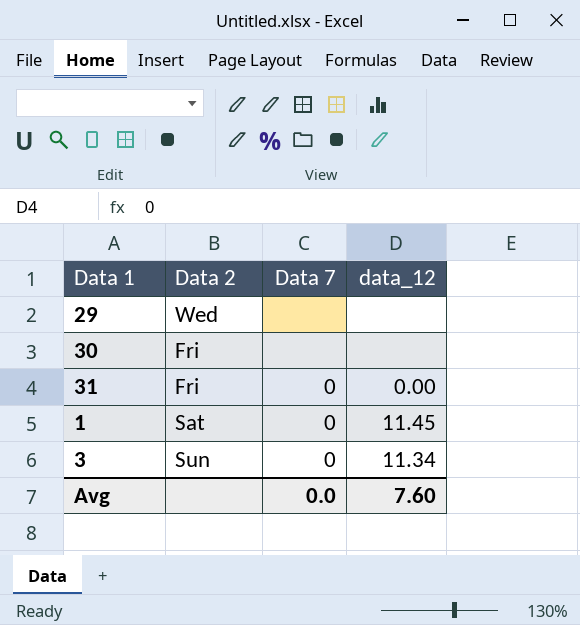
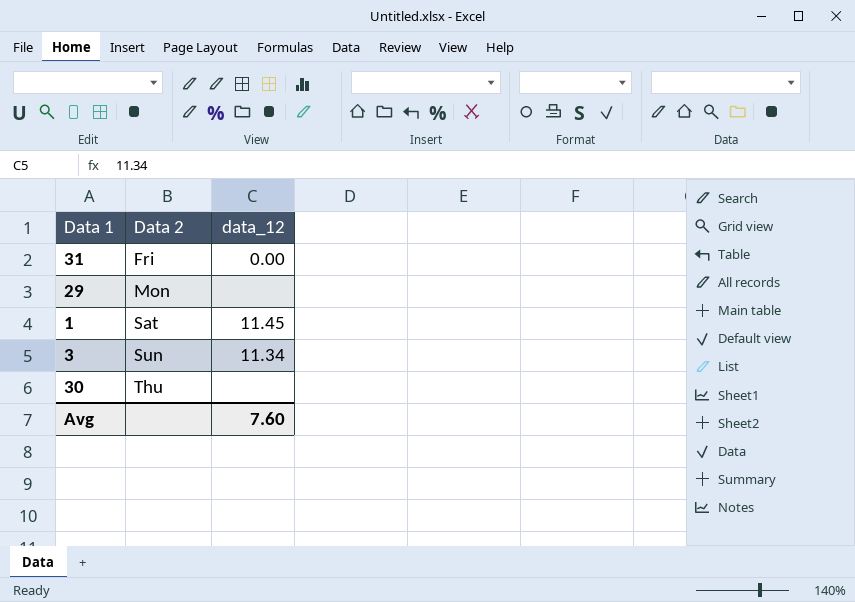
row order: none -> Data 2 ascending
column Data 7 | position: 3 -> none
29 | Data 2: Wed -> Mon
30 | Data 2: Fri -> Thu

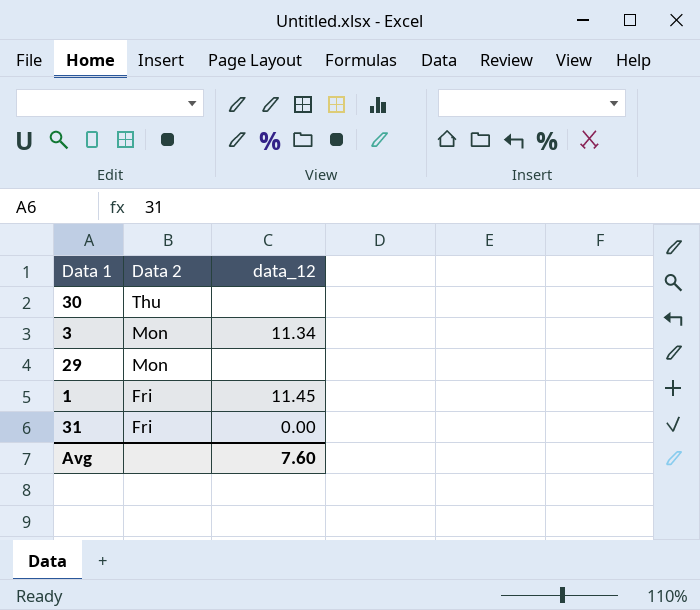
row order: Data 2 ascending -> Data 2 descending
3 | Data 2: Sun -> Mon
1 | Data 2: Sat -> Fri

